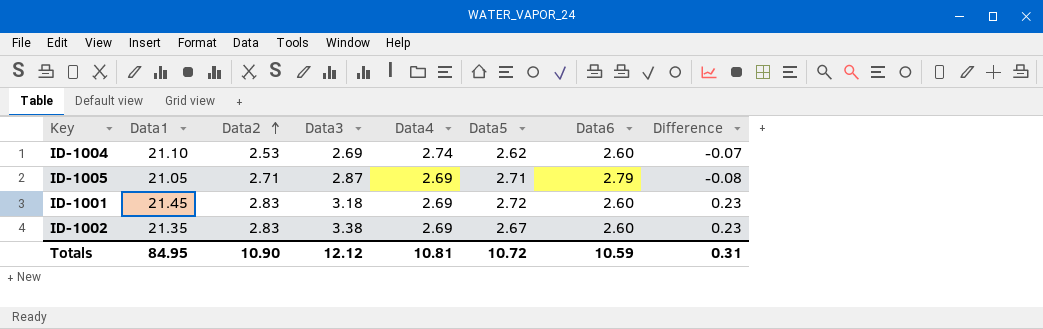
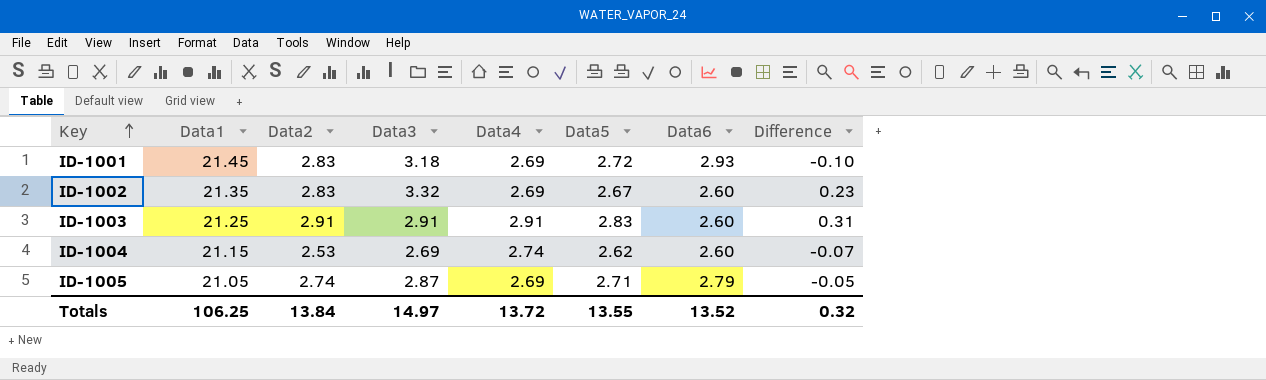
row order: Data2 ascending -> Key ascending
ID-1001 | Data6: 2.60 -> 2.93
ID-1001 | Difference: 0.23 -> -0.10
ID-1002 | Data3: 3.38 -> 3.32
row ID-1003: none -> 21.25 | 2.91 | 2.91 | 2.91 | 2.83 | 2.60 | 0.31
ID-1004 | Data1: 21.10 -> 21.15
ID-1005 | Data2: 2.71 -> 2.74
ID-1005 | Difference: -0.08 -> -0.05
Totals | Data1: 84.95 -> 106.25
Totals | Data2: 10.90 -> 13.84
Totals | Data3: 12.12 -> 14.97
Totals | Data4: 10.81 -> 13.72
Totals | Data5: 10.72 -> 13.55
Totals | Data6: 10.59 -> 13.52
Totals | Difference: 0.31 -> 0.32

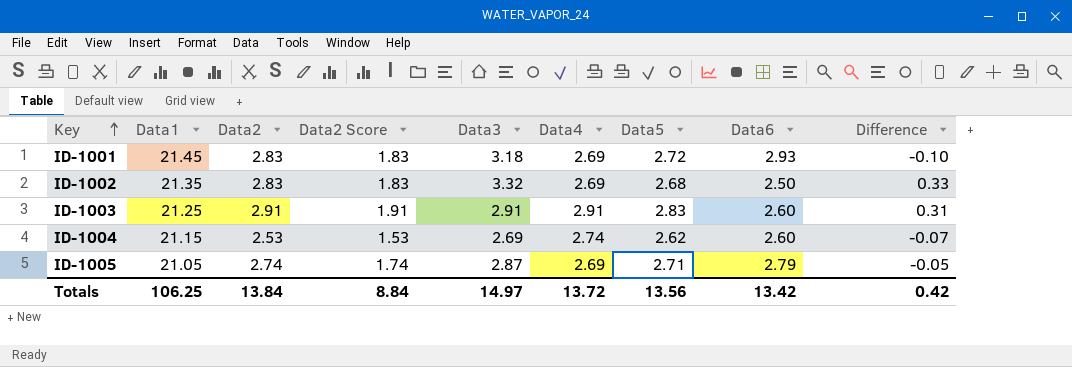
column Data2 Score | formula: none -> [Data2] - 1
ID-1002 | Data5: 2.67 -> 2.68
ID-1002 | Data6: 2.60 -> 2.50
ID-1002 | Difference: 0.23 -> 0.33
Totals | Data5: 13.55 -> 13.56
Totals | Data6: 13.52 -> 13.42
Totals | Difference: 0.32 -> 0.42

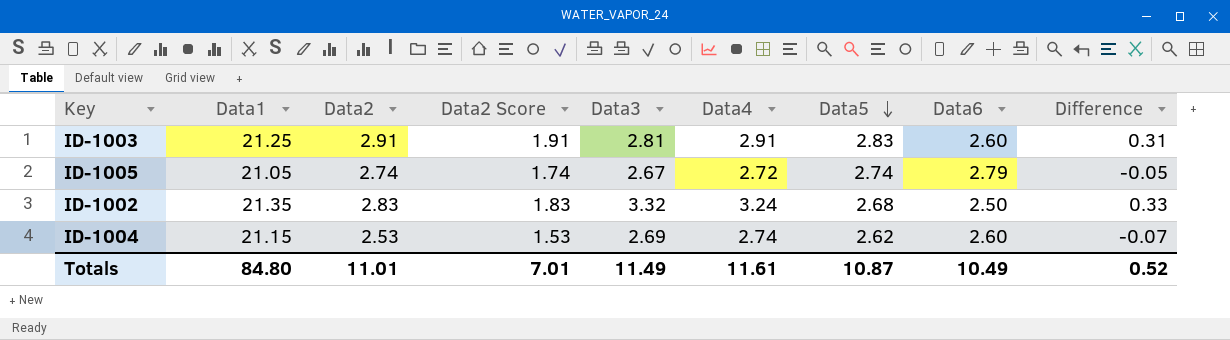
row order: Key ascending -> Data5 descending
row ID-1001: 21.45 | 2.83 | 1.83 | 3.18 | 2.69 | 2.72 | 2.93 | -0.10 -> none
ID-1003 | Data3: 2.91 -> 2.81
ID-1005 | Data3: 2.87 -> 2.67
ID-1005 | Data4: 2.69 -> 2.72
ID-1005 | Data5: 2.71 -> 2.74
ID-1002 | Data4: 2.69 -> 3.24
Totals | Data1: 106.25 -> 84.80
Totals | Data2: 13.84 -> 11.01
Totals | Data2 Score: 8.84 -> 7.01
Totals | Data3: 14.97 -> 11.49
Totals | Data4: 13.72 -> 11.61
Totals | Data5: 13.56 -> 10.87
Totals | Data6: 13.42 -> 10.49
Totals | Difference: 0.42 -> 0.52

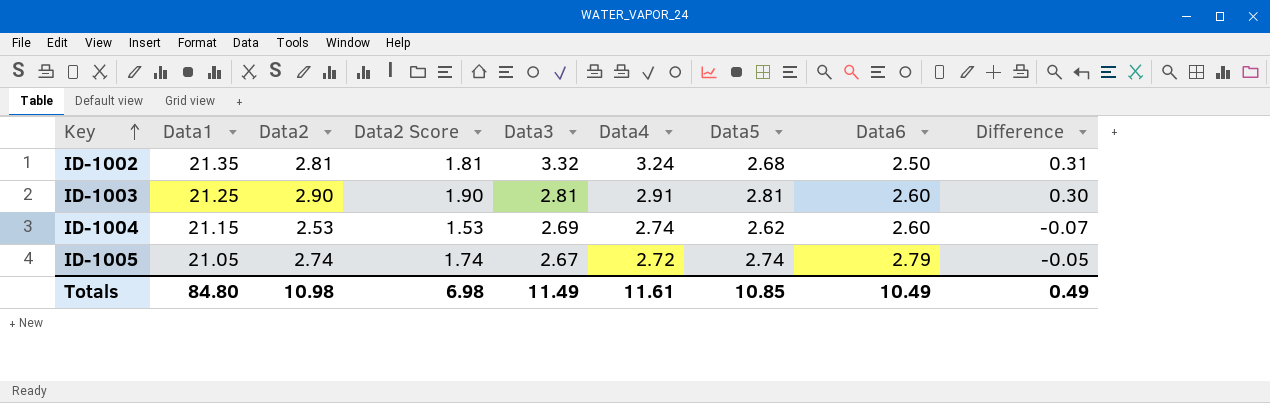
row order: Data5 descending -> Key ascending
ID-1002 | Data2: 2.83 -> 2.81
ID-1002 | Data2 Score: 1.83 -> 1.81
ID-1002 | Difference: 0.33 -> 0.31
ID-1003 | Data2: 2.91 -> 2.90
ID-1003 | Data2 Score: 1.91 -> 1.90
ID-1003 | Data5: 2.83 -> 2.81
ID-1003 | Difference: 0.31 -> 0.30
Totals | Data2: 11.01 -> 10.98
Totals | Data2 Score: 7.01 -> 6.98
Totals | Data5: 10.87 -> 10.85
Totals | Difference: 0.52 -> 0.49

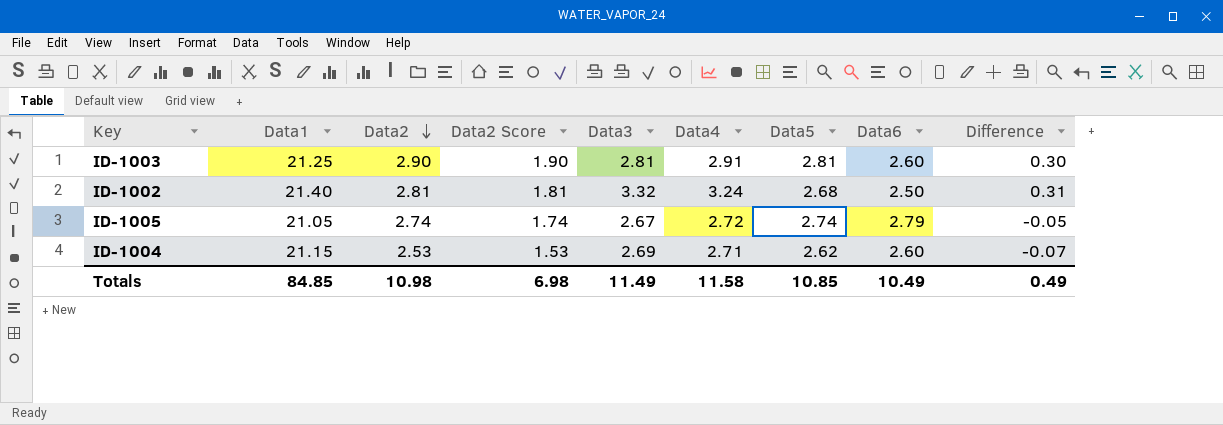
row order: Key ascending -> Data2 descending
ID-1002 | Data1: 21.35 -> 21.40
ID-1004 | Data4: 2.74 -> 2.71
Totals | Data1: 84.80 -> 84.85
Totals | Data4: 11.61 -> 11.58

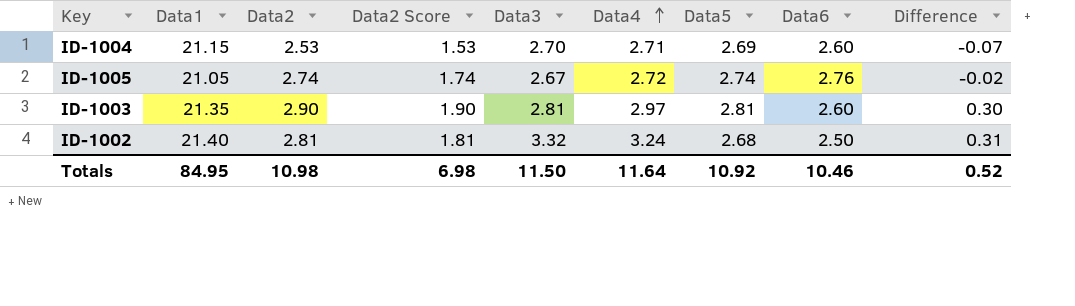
row order: Data2 descending -> Data4 ascending
ID-1004 | Data3: 2.69 -> 2.70
ID-1004 | Data5: 2.62 -> 2.69
ID-1005 | Data6: 2.79 -> 2.76
ID-1005 | Difference: -0.05 -> -0.02
ID-1003 | Data1: 21.25 -> 21.35
ID-1003 | Data4: 2.91 -> 2.97
Totals | Data1: 84.85 -> 84.95
Totals | Data3: 11.49 -> 11.50
Totals | Data4: 11.58 -> 11.64
Totals | Data5: 10.85 -> 10.92
Totals | Data6: 10.49 -> 10.46
Totals | Difference: 0.49 -> 0.52

